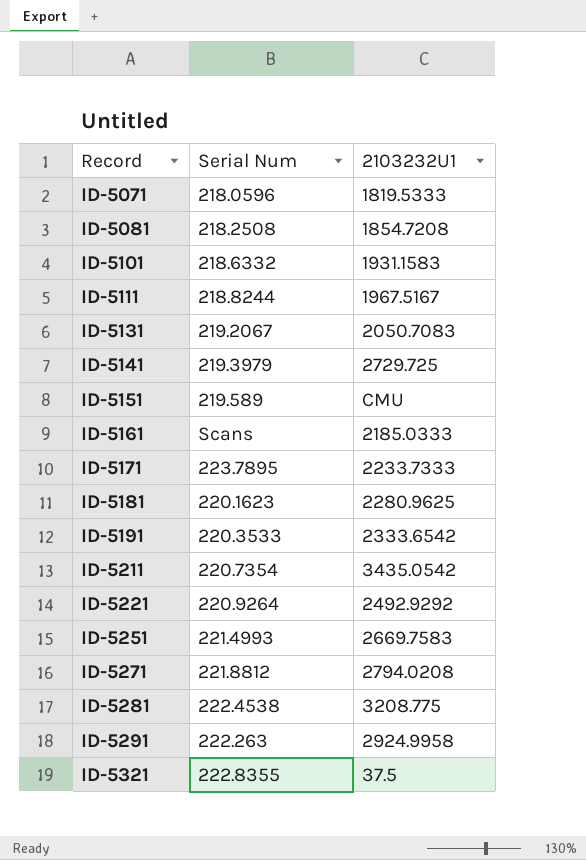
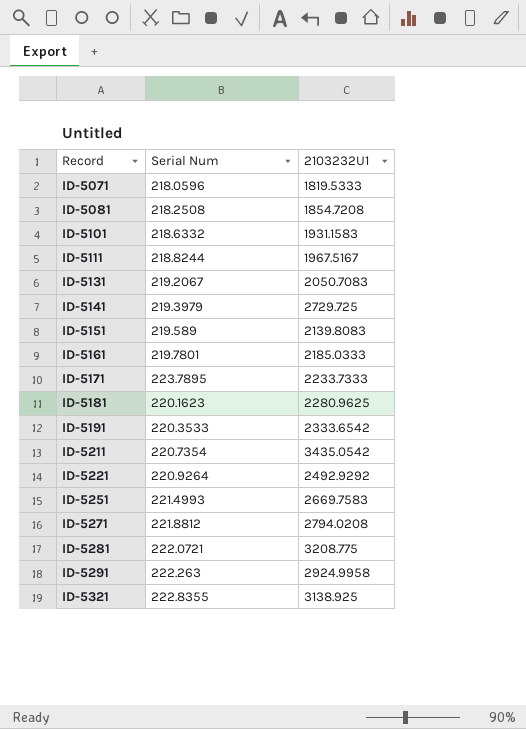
ID-5151 | 2103232U1: CMU -> 2139.8083
ID-5161 | Serial Num: Scans -> 219.7801
ID-5281 | Serial Num: 222.4538 -> 222.0721
ID-5321 | 2103232U1: 37.5 -> 3138.925

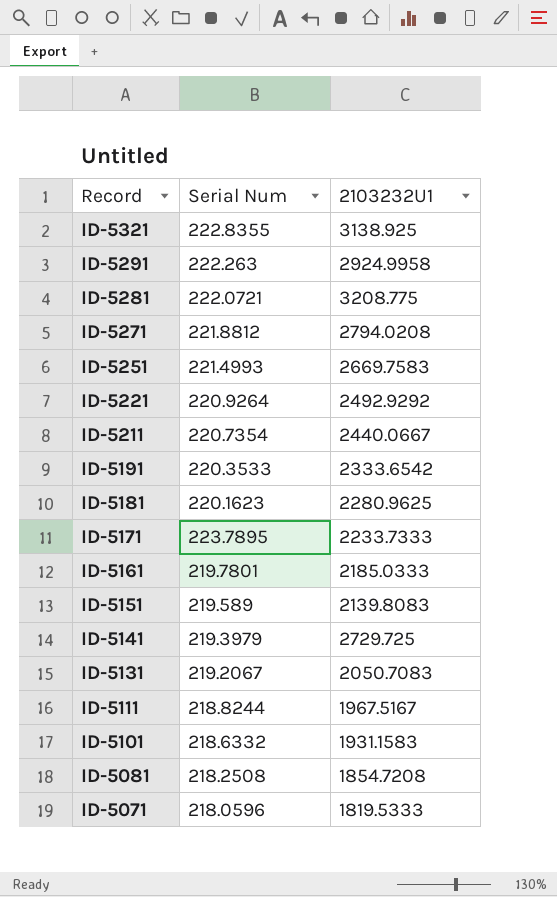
row order: Record ascending -> Record descending
ID-5211 | 2103232U1: 3435.0542 -> 2440.0667

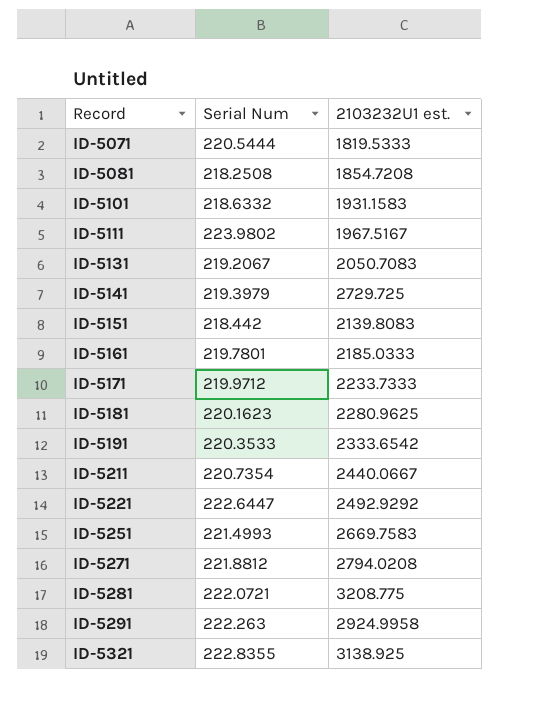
row order: Record descending -> Record ascending
column name: 2103232U1 -> 2103232U1 est.
ID-5071 | Serial Num: 218.0596 -> 220.5444
ID-5111 | Serial Num: 218.8244 -> 223.9802
ID-5151 | Serial Num: 219.589 -> 218.442
ID-5171 | Serial Num: 223.7895 -> 219.9712
ID-5221 | Serial Num: 220.9264 -> 222.6447

